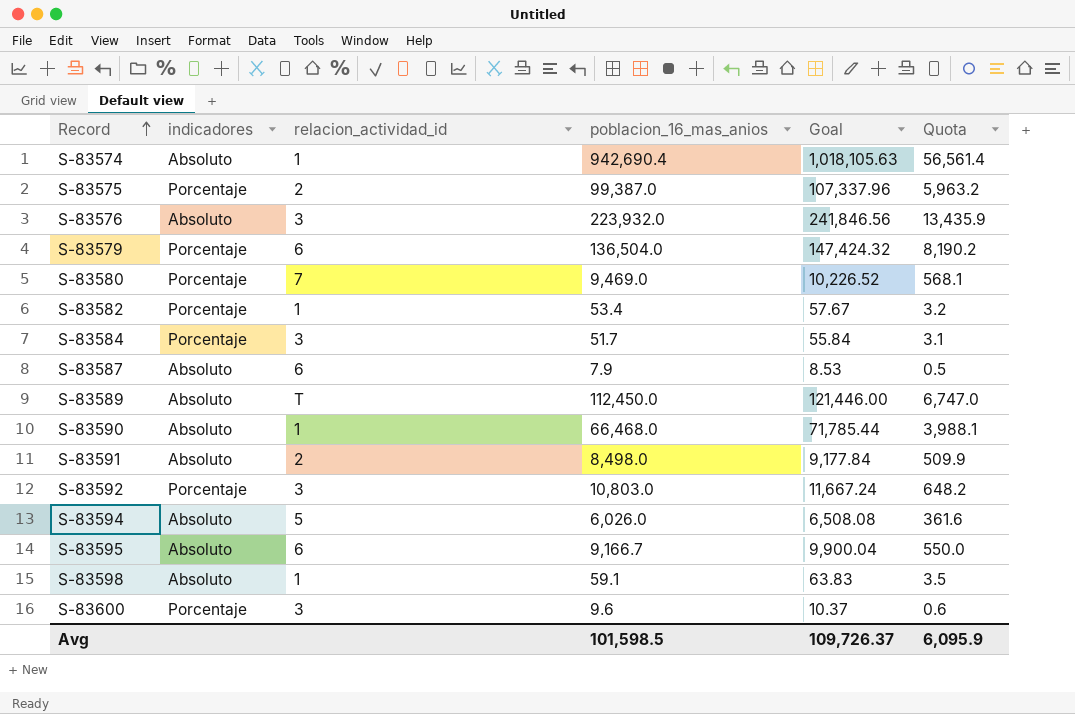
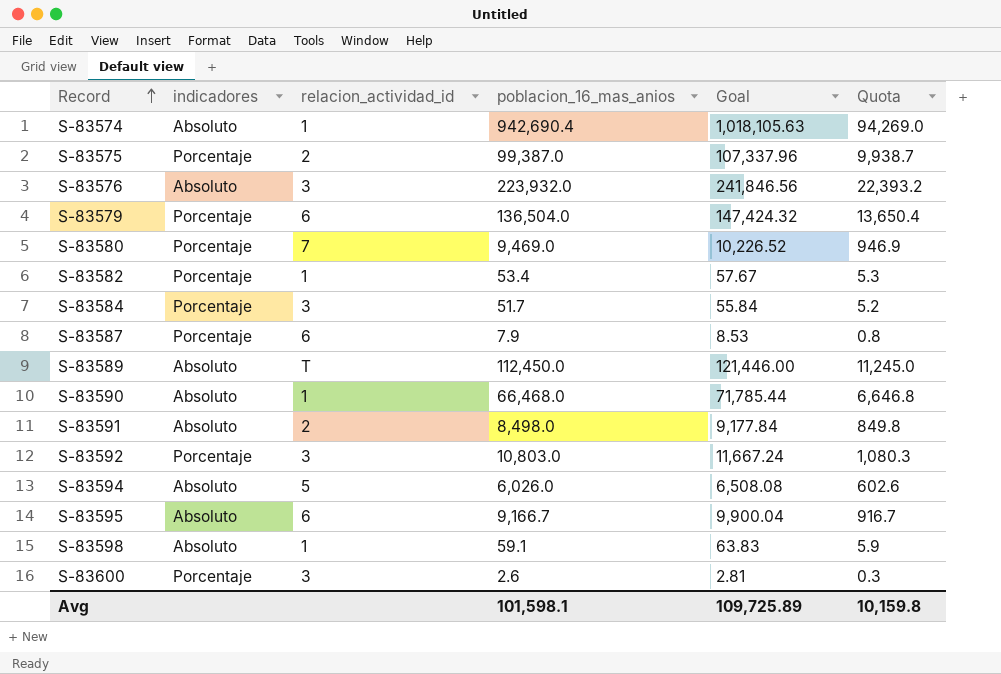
column Quota | formula: [poblacion_16_mas_anios] * 0.06 -> [poblacion_16_mas_anios] * 0.1
S-83587 | indicadores: Absoluto -> Porcentaje
S-83600 | poblacion_16_mas_anios: 9.6 -> 2.6
S-83600 | Goal: 10.37 -> 2.81
Avg | poblacion_16_mas_anios: 101,598.5 -> 101,598.1
Avg | Goal: 109,726.37 -> 109,725.89
Avg | Quota: 6,095.9 -> 10,159.8

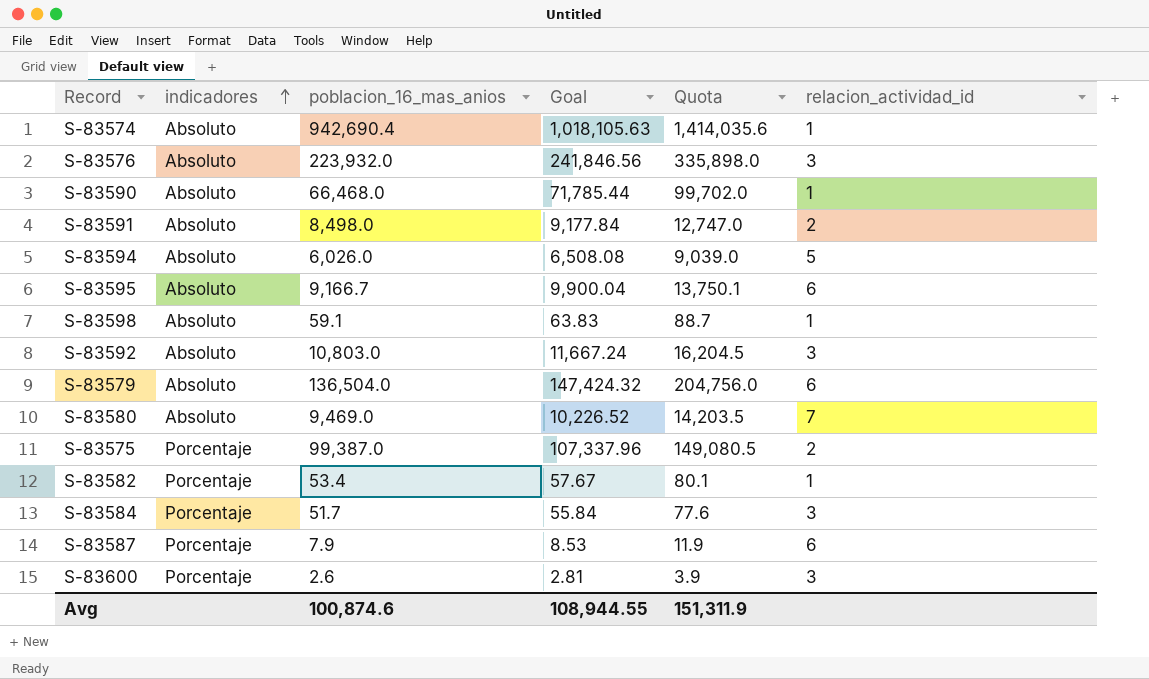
row order: Record ascending -> indicadores ascending
column Quota | formula: [poblacion_16_mas_anios] * 0.1 -> [poblacion_16_mas_anios] * 1.5
column relacion_actividad_id | position: 3 -> 6
row S-83589: Absoluto | T | 112,450.0 | 121,446.00 | 11,245.0 -> none
S-83592 | indicadores: Porcentaje -> Absoluto
S-83579 | indicadores: Porcentaje -> Absoluto
S-83580 | indicadores: Porcentaje -> Absoluto
Avg | poblacion_16_mas_anios: 101,598.1 -> 100,874.6
Avg | Goal: 109,725.89 -> 108,944.55
Avg | Quota: 10,159.8 -> 151,311.9

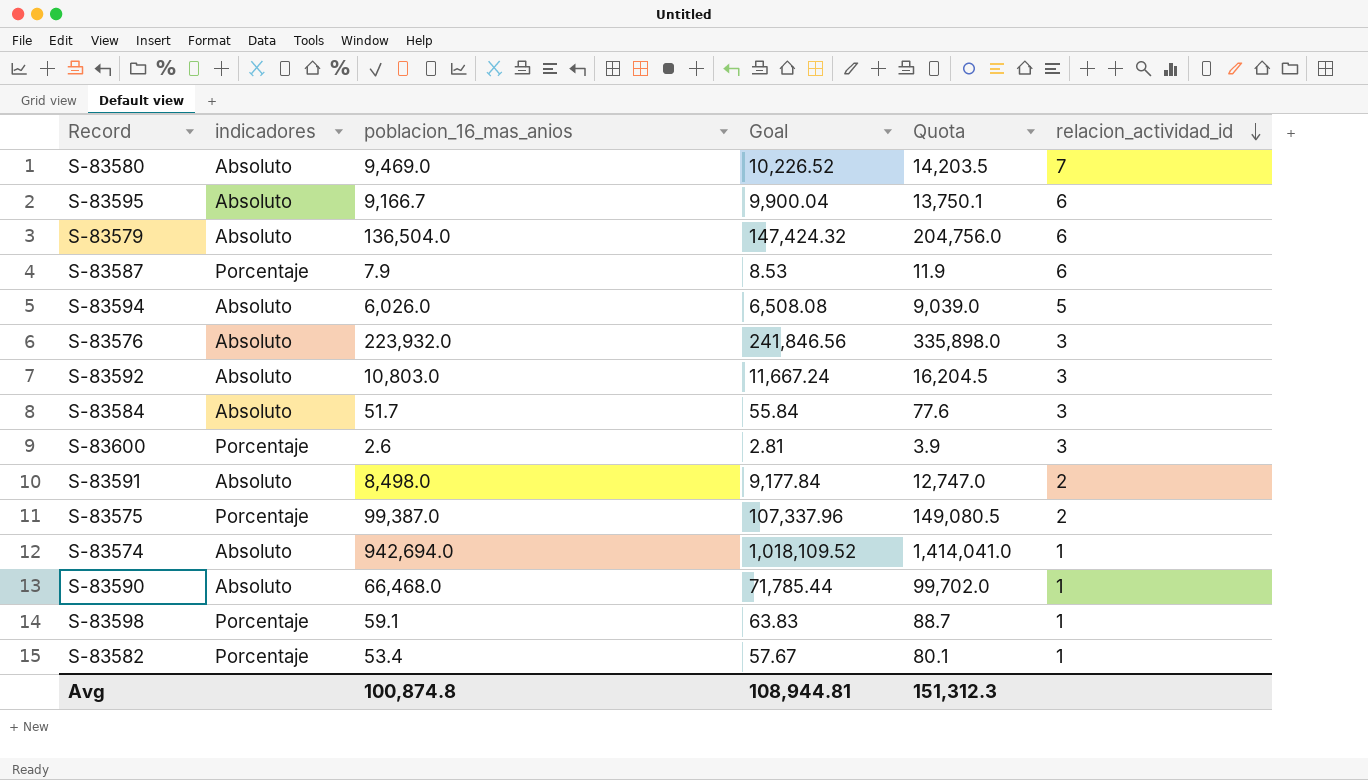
row order: indicadores ascending -> relacion_actividad_id descending
S-83584 | indicadores: Porcentaje -> Absoluto
S-83574 | poblacion_16_mas_anios: 942,690.4 -> 942,694.0
S-83574 | Goal: 1,018,105.63 -> 1,018,109.52
S-83574 | Quota: 1,414,035.6 -> 1,414,041.0
S-83598 | indicadores: Absoluto -> Porcentaje
Avg | poblacion_16_mas_anios: 100,874.6 -> 100,874.8
Avg | Goal: 108,944.55 -> 108,944.81
Avg | Quota: 151,311.9 -> 151,312.3

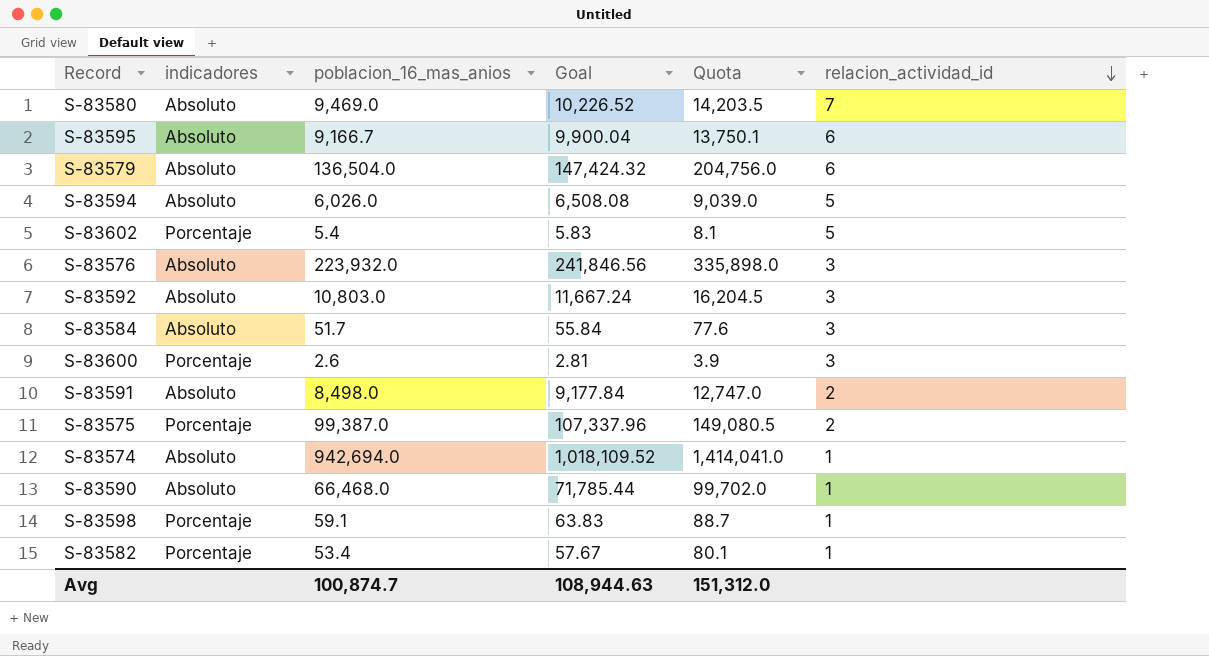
row S-83587: Porcentaje | 7.9 | 8.53 | 11.9 | 6 -> none
row S-83602: none -> Porcentaje | 5.4 | 5.83 | 8.1 | 5
Avg | poblacion_16_mas_anios: 100,874.8 -> 100,874.7
Avg | Goal: 108,944.81 -> 108,944.63
Avg | Quota: 151,312.3 -> 151,312.0

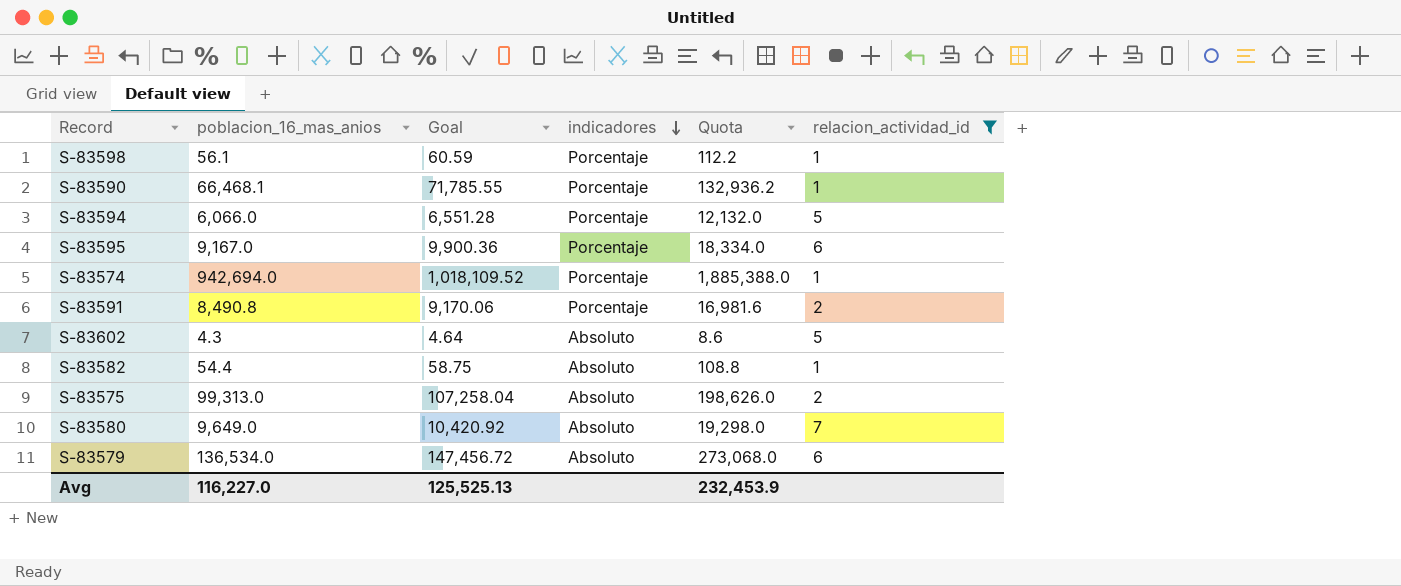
filter: none -> relacion_actividad_id != 3
row order: relacion_actividad_id descending -> indicadores descending
column indicadores | position: 2 -> 4
column Quota | formula: [poblacion_16_mas_anios] * 1.5 -> [poblacion_16_mas_anios] * 2
S-83598 | poblacion_16_mas_anios: 59.1 -> 56.1
S-83598 | Goal: 63.83 -> 60.59
S-83590 | poblacion_16_mas_anios: 66,468.0 -> 66,468.1
S-83590 | Goal: 71,785.44 -> 71,785.55
S-83590 | indicadores: Absoluto -> Porcentaje
S-83594 | poblacion_16_mas_anios: 6,026.0 -> 6,066.0
S-83594 | Goal: 6,508.08 -> 6,551.28
S-83594 | indicadores: Absoluto -> Porcentaje
S-83595 | poblacion_16_mas_anios: 9,166.7 -> 9,167.0
S-83595 | Goal: 9,900.04 -> 9,900.36
S-83595 | indicadores: Absoluto -> Porcentaje
S-83574 | indicadores: Absoluto -> Porcentaje
S-83591 | poblacion_16_mas_anios: 8,498.0 -> 8,490.8
S-83591 | Goal: 9,177.84 -> 9,170.06
S-83591 | indicadores: Absoluto -> Porcentaje
S-83602 | poblacion_16_mas_anios: 5.4 -> 4.3
S-83602 | Goal: 5.83 -> 4.64
S-83602 | indicadores: Porcentaje -> Absoluto
S-83582 | poblacion_16_mas_anios: 53.4 -> 54.4
S-83582 | Goal: 57.67 -> 58.75
S-83582 | indicadores: Porcentaje -> Absoluto
S-83575 | poblacion_16_mas_anios: 99,387.0 -> 99,313.0
S-83575 | Goal: 107,337.96 -> 107,258.04
S-83575 | indicadores: Porcentaje -> Absoluto
S-83580 | poblacion_16_mas_anios: 9,469.0 -> 9,649.0
S-83580 | Goal: 10,226.52 -> 10,420.92
S-83579 | poblacion_16_mas_anios: 136,504.0 -> 136,534.0
S-83579 | Goal: 147,424.32 -> 147,456.72
Avg | poblacion_16_mas_anios: 100,874.7 -> 116,227.0
Avg | Goal: 108,944.63 -> 125,525.13
Avg | Quota: 151,312.0 -> 232,453.9

